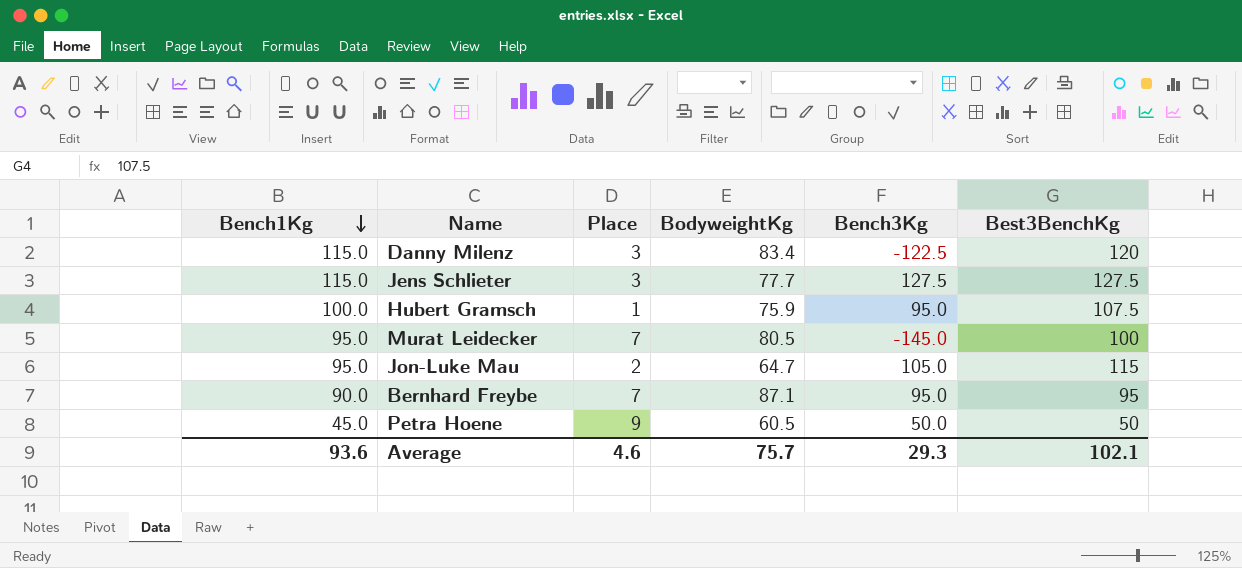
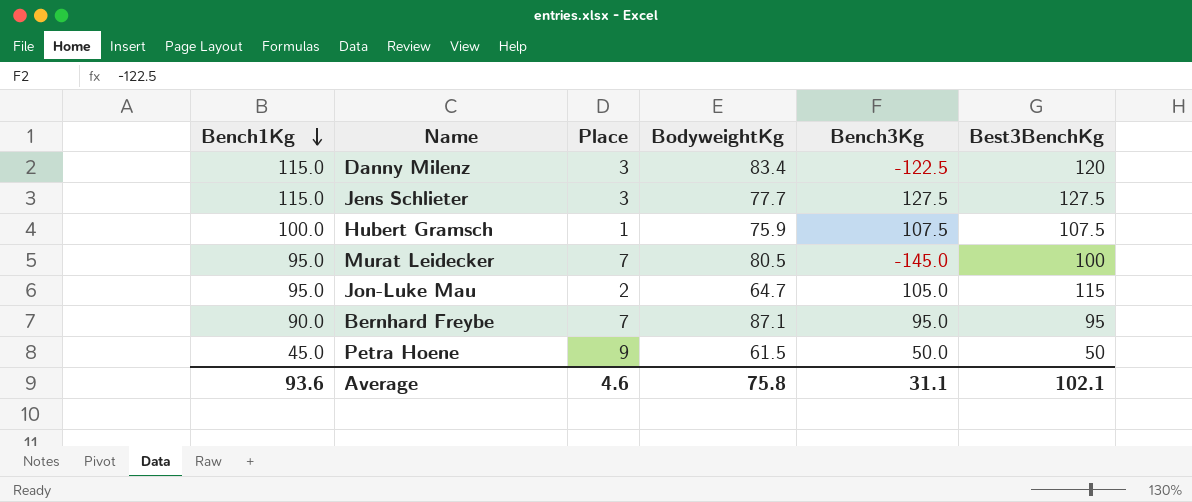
Hubert Gramsch | Bench3Kg: 95.0 -> 107.5
Petra Hoene | BodyweightKg: 60.5 -> 61.5
Average | BodyweightKg: 75.7 -> 75.8
Average | Bench3Kg: 29.3 -> 31.1

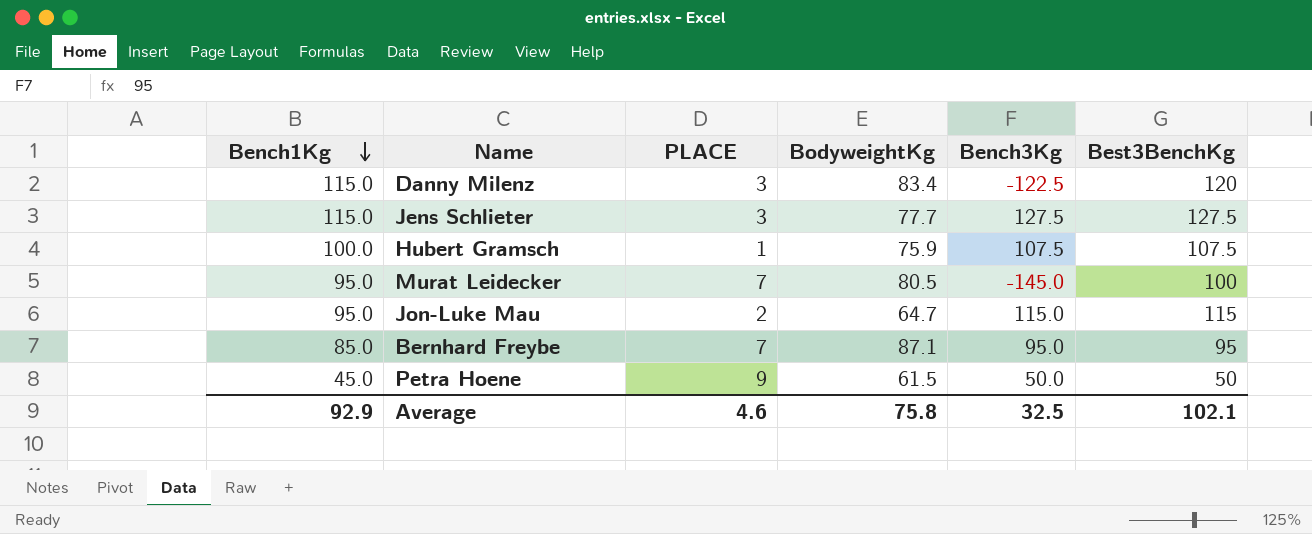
column name: Place -> PLACE
Jon-Luke Mau | Bench3Kg: 105.0 -> 115.0
Bernhard Freybe | Bench1Kg: 90.0 -> 85.0
Average | Bench1Kg: 93.6 -> 92.9
Average | Bench3Kg: 31.1 -> 32.5

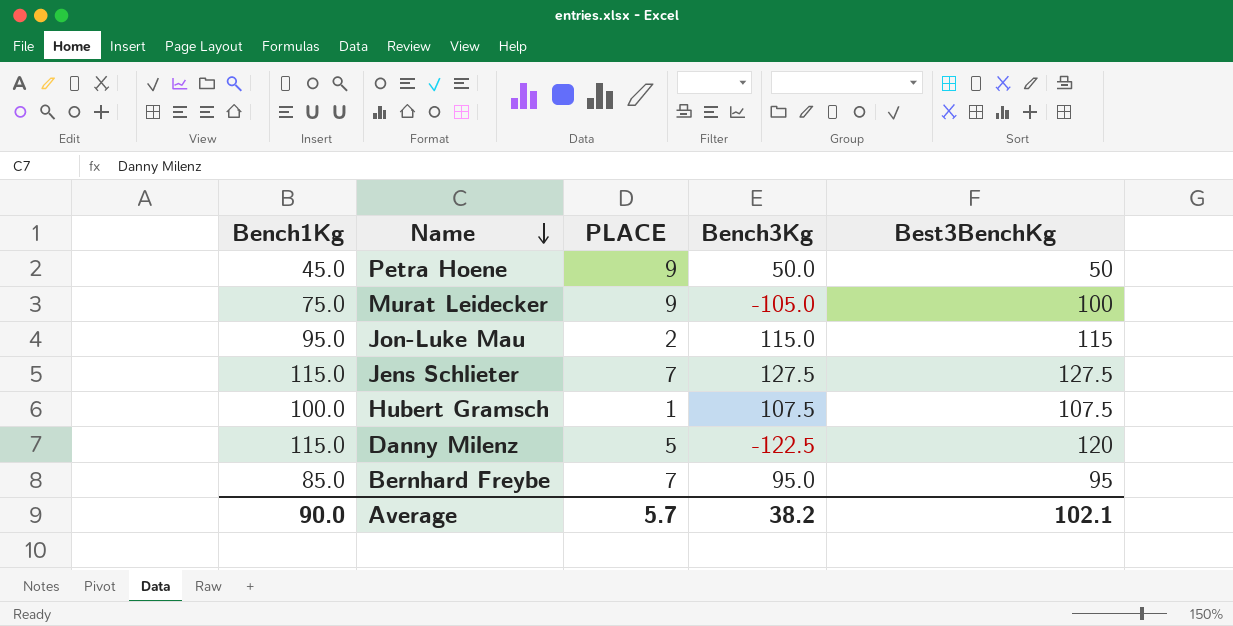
row order: Bench1Kg descending -> Name descending
column BodyweightKg | position: 4 -> none
Murat Leidecker | Bench1Kg: 95.0 -> 75.0
Murat Leidecker | PLACE: 7 -> 9
Murat Leidecker | Bench3Kg: -145.0 -> -105.0
Jens Schlieter | PLACE: 3 -> 7
Danny Milenz | PLACE: 3 -> 5
Average | Bench1Kg: 92.9 -> 90.0
Average | PLACE: 4.6 -> 5.7
Average | Bench3Kg: 32.5 -> 38.2

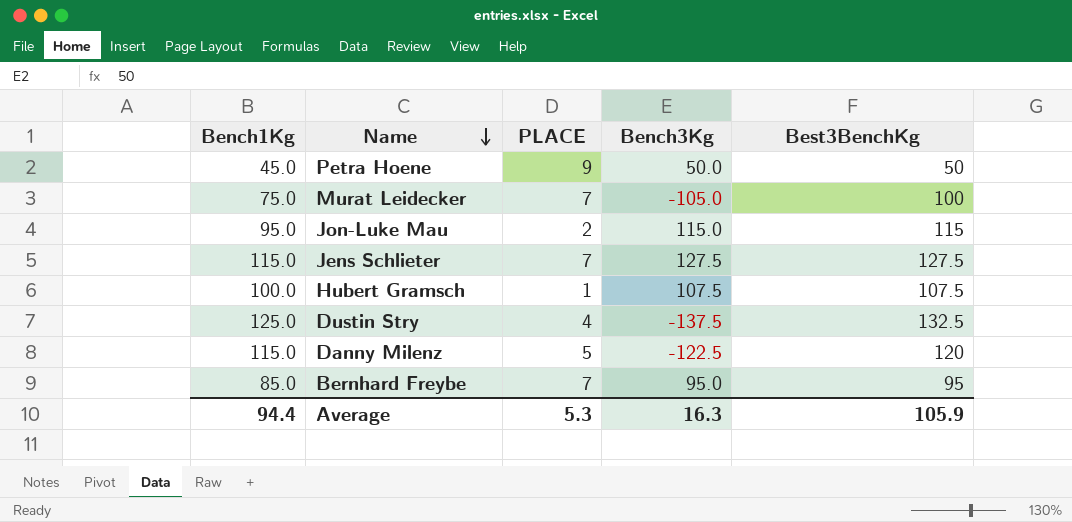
Murat Leidecker | PLACE: 9 -> 7
row Dustin Stry: none -> 125.0 | 4 | -137.5 | 132.5
Average | Bench1Kg: 90.0 -> 94.4
Average | PLACE: 5.7 -> 5.3
Average | Bench3Kg: 38.2 -> 16.3
Average | Best3BenchKg: 102.1 -> 105.9

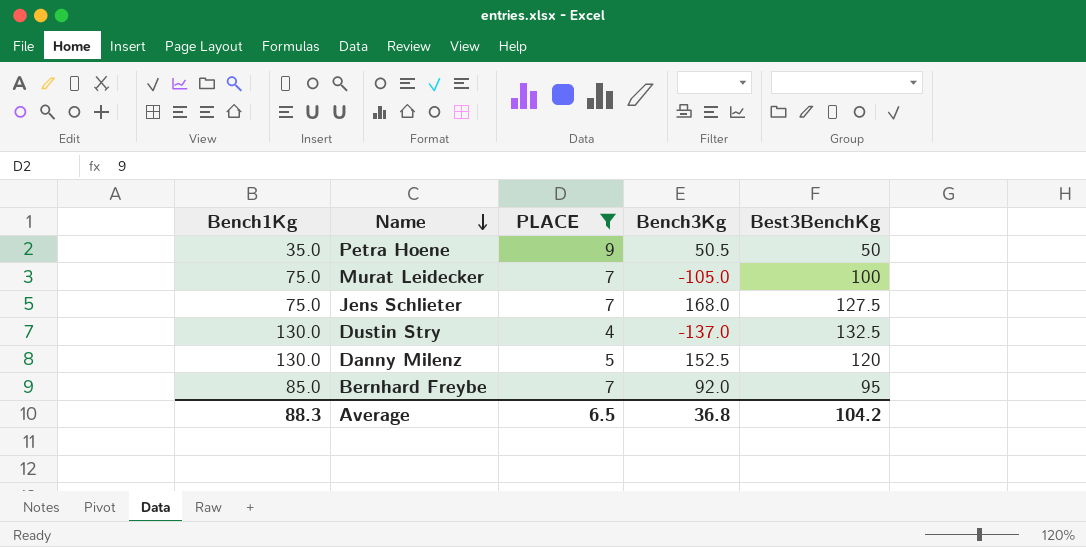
filter: none -> PLACE >= 4
Petra Hoene | Bench1Kg: 45.0 -> 35.0
Petra Hoene | Bench3Kg: 50.0 -> 50.5
Jens Schlieter | Bench1Kg: 115.0 -> 75.0
Jens Schlieter | Bench3Kg: 127.5 -> 168.0
Dustin Stry | Bench1Kg: 125.0 -> 130.0
Dustin Stry | Bench3Kg: -137.5 -> -137.0
Danny Milenz | Bench1Kg: 115.0 -> 130.0
Danny Milenz | Bench3Kg: -122.5 -> 152.5
Bernhard Freybe | Bench3Kg: 95.0 -> 92.0
Average | Bench1Kg: 94.4 -> 88.3
Average | PLACE: 5.3 -> 6.5
Average | Bench3Kg: 16.3 -> 36.8
Average | Best3BenchKg: 105.9 -> 104.2

